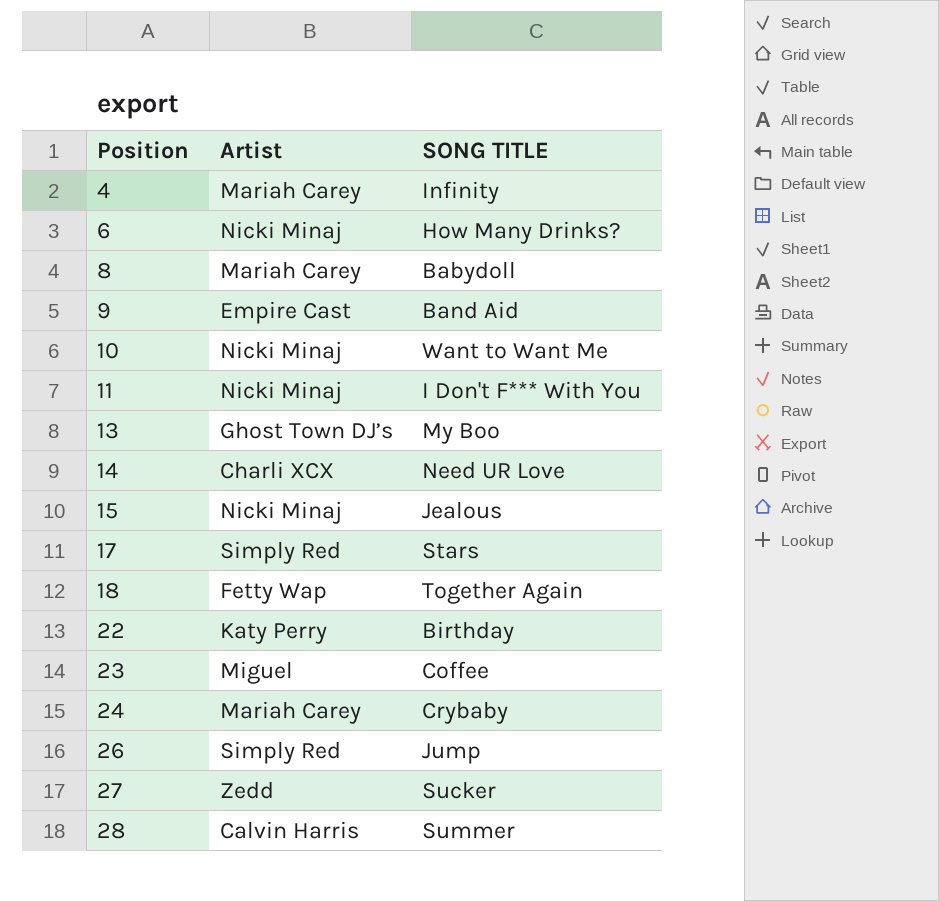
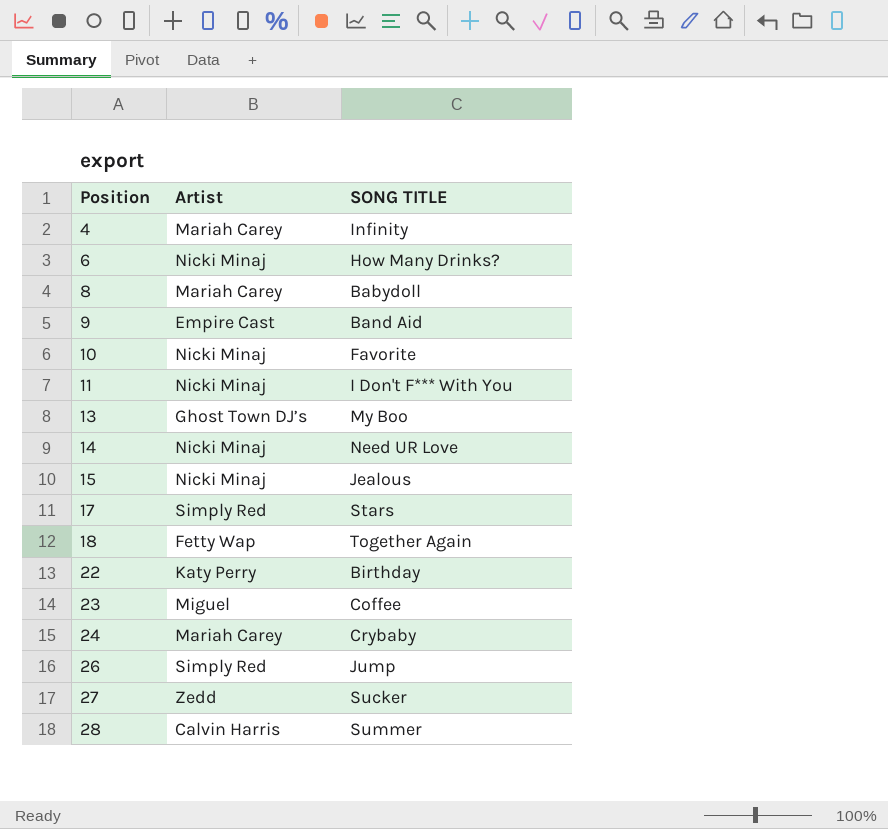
10 | SONG TITLE: Want to Want Me -> Favorite
14 | Artist: Charli XCX -> Nicki Minaj

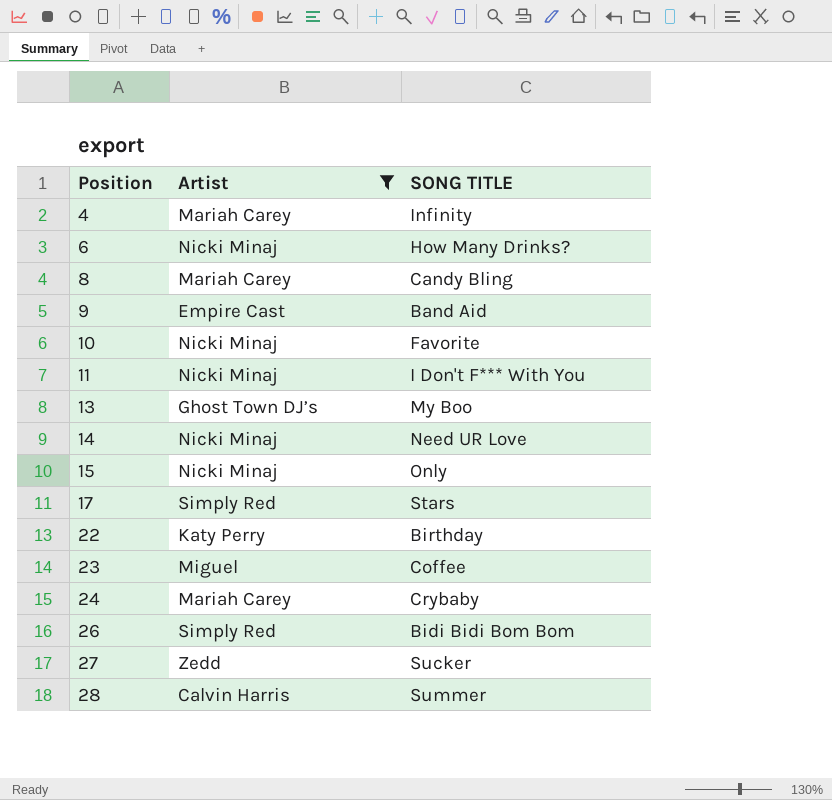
filter: none -> Artist != Fetty Wap
8 | SONG TITLE: Babydoll -> Candy Bling
15 | SONG TITLE: Jealous -> Only
26 | SONG TITLE: Jump -> Bidi Bidi Bom Bom

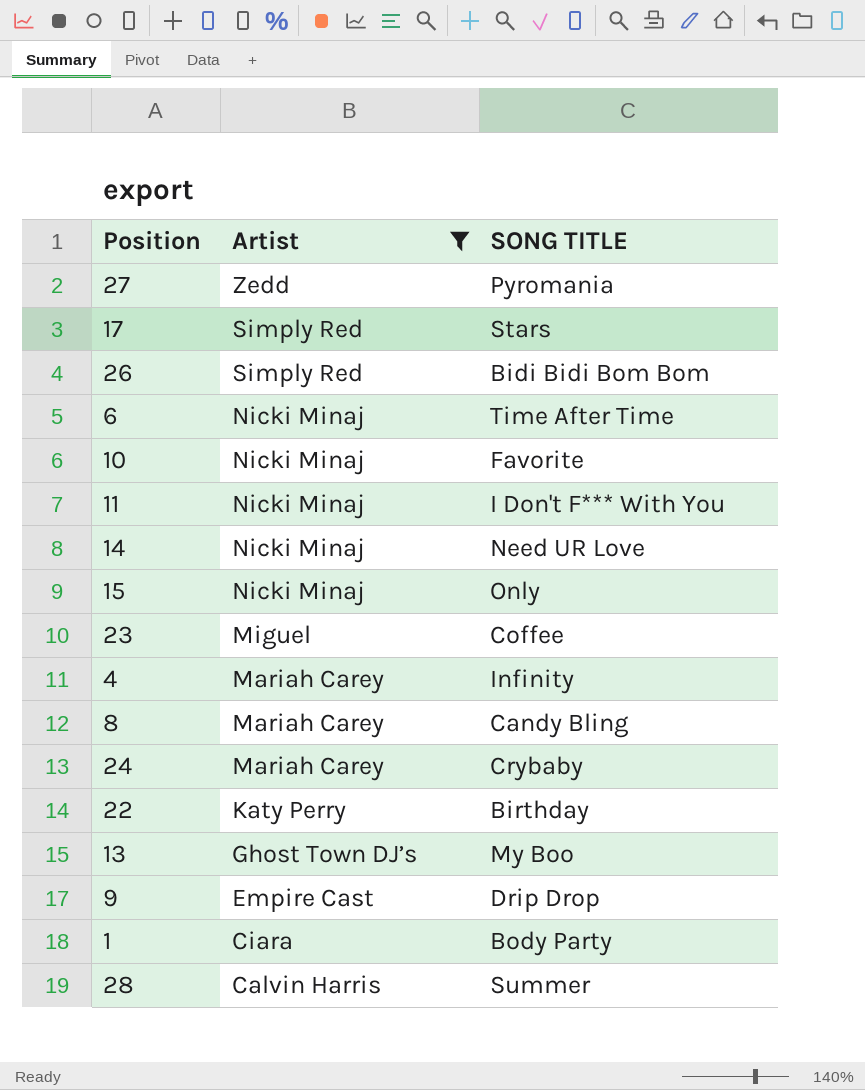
row order: Position ascending -> Artist descending
27 | SONG TITLE: Sucker -> Pyromania
6 | SONG TITLE: How Many Drinks? -> Time After Time
9 | SONG TITLE: Band Aid -> Drip Drop
row 1: none -> Ciara | Body Party

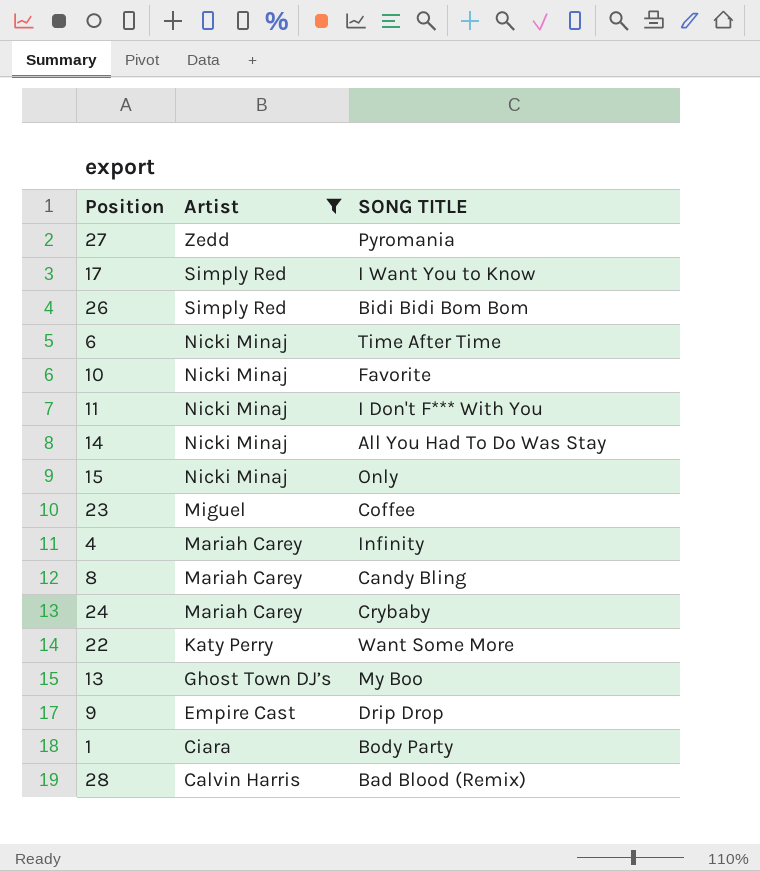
17 | SONG TITLE: Stars -> I Want You to Know
14 | SONG TITLE: Need UR Love -> All You Had To Do Was Stay
22 | SONG TITLE: Birthday -> Want Some More
28 | SONG TITLE: Summer -> Bad Blood (Remix)

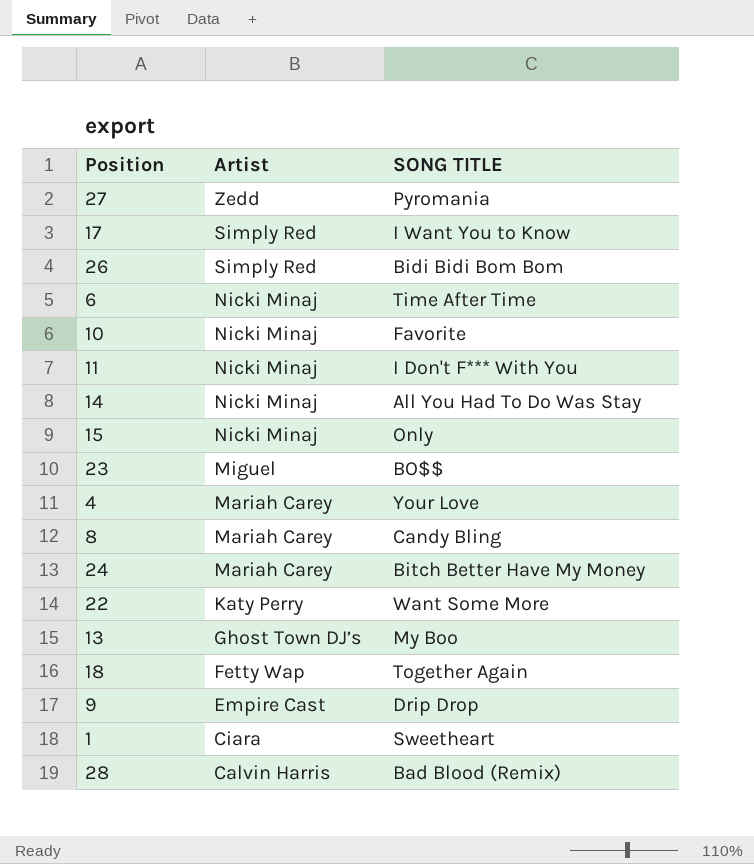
filter: Artist != Fetty Wap -> none
23 | SONG TITLE: Coffee -> BO$$
4 | SONG TITLE: Infinity -> Your Love
24 | SONG TITLE: Crybaby -> Bitch Better Have My Money
1 | SONG TITLE: Body Party -> Sweetheart

